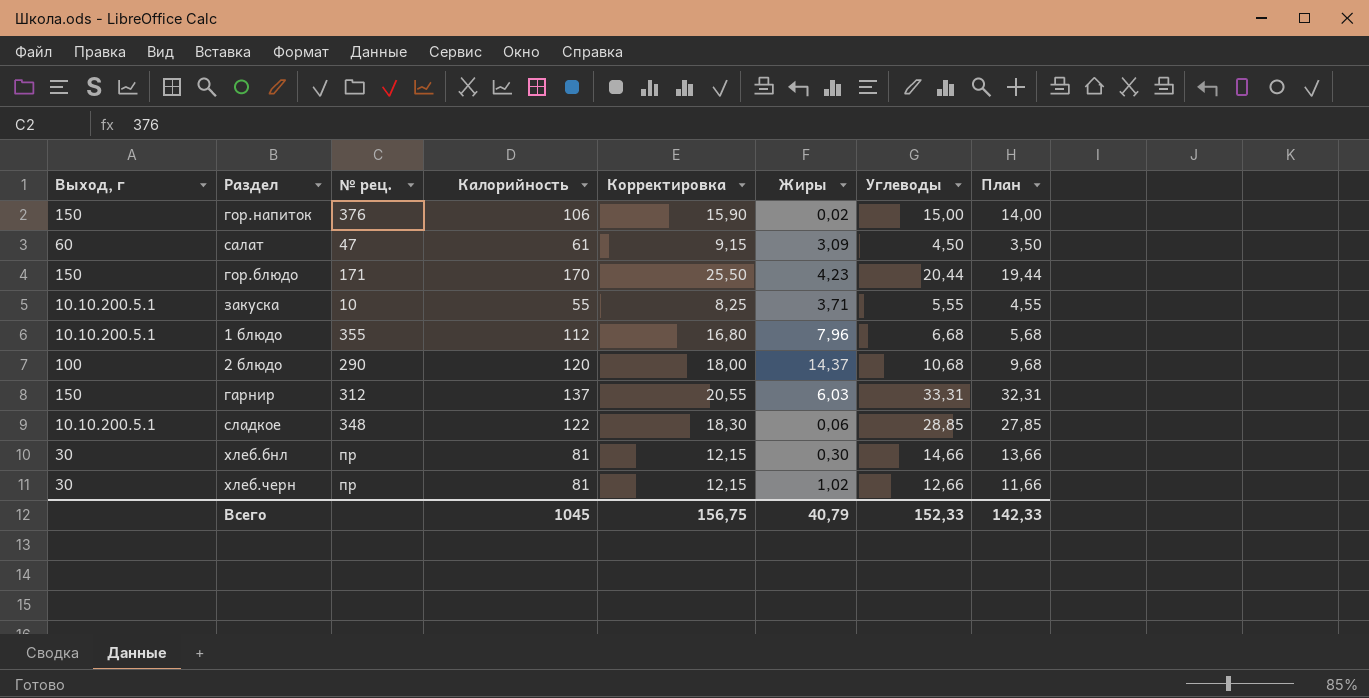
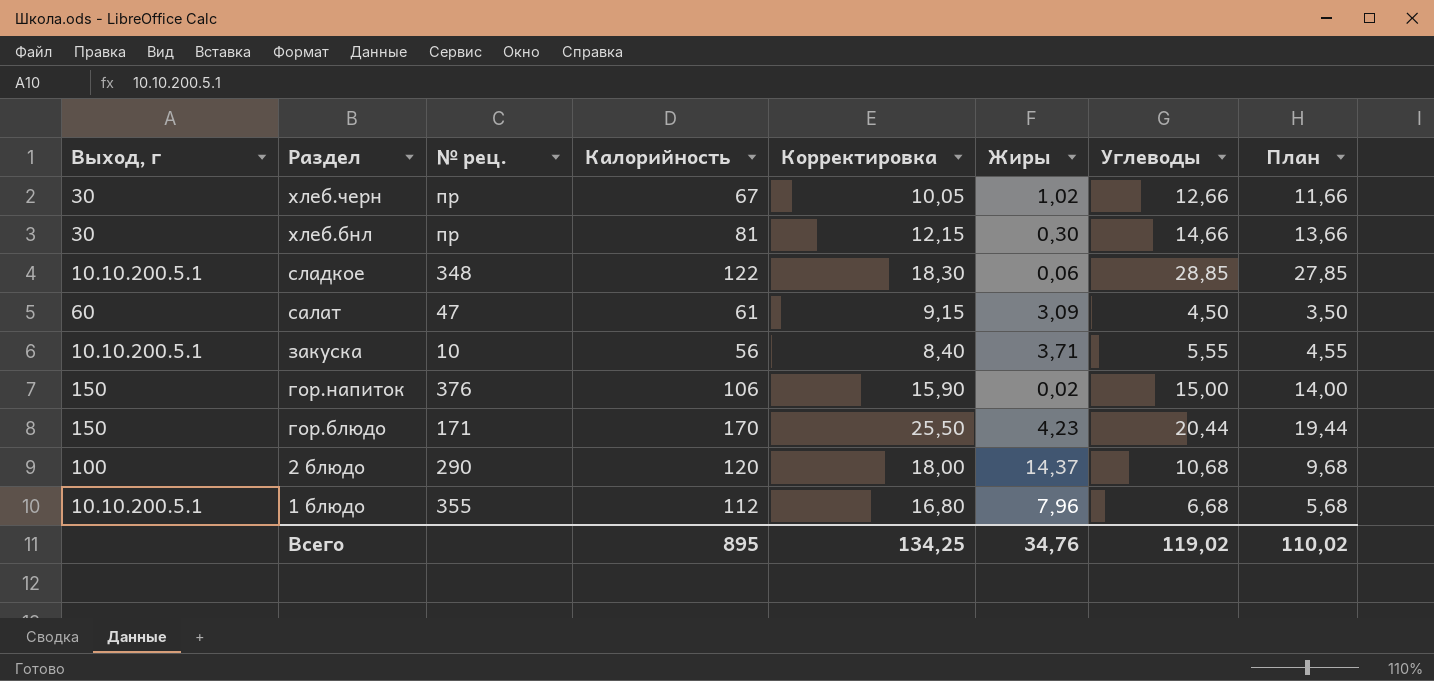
row order: none -> Раздел descending
row гарнир: 150 | 312 | 137 | 20,55 | 6,03 | 33,31 | 32,31 -> none
хлеб.черн | Калорийность: 81 -> 67
хлеб.черн | Корректировка: 12,15 -> 10,05
закуска | Калорийность: 55 -> 56
закуска | Корректировка: 8,25 -> 8,40
Всего | Калорийность: 1045 -> 895
Всего | Корректировка: 156,75 -> 134,25
Всего | Жиры: 40,79 -> 34,76
Всего | Углеводы: 152,33 -> 119,02
Всего | План: 142,33 -> 110,02

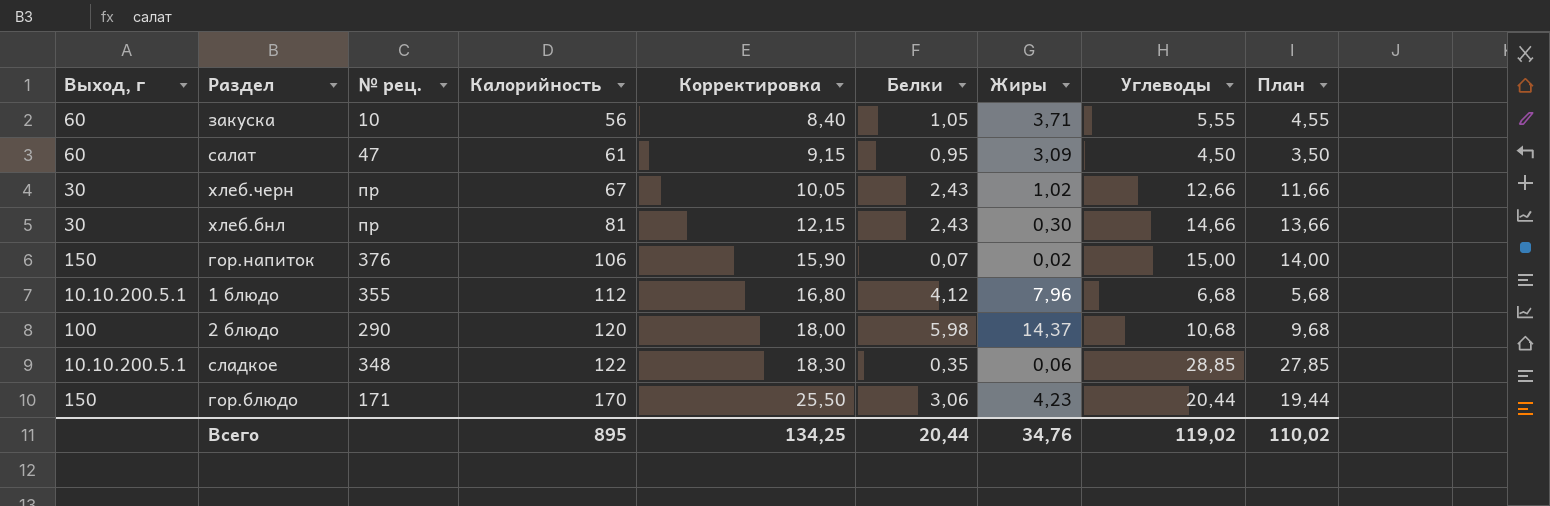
row order: Раздел descending -> Калорийность ascending
column Белки | position: none -> 6
закуска | Выход, г: 10.10.200.5.1 -> 60

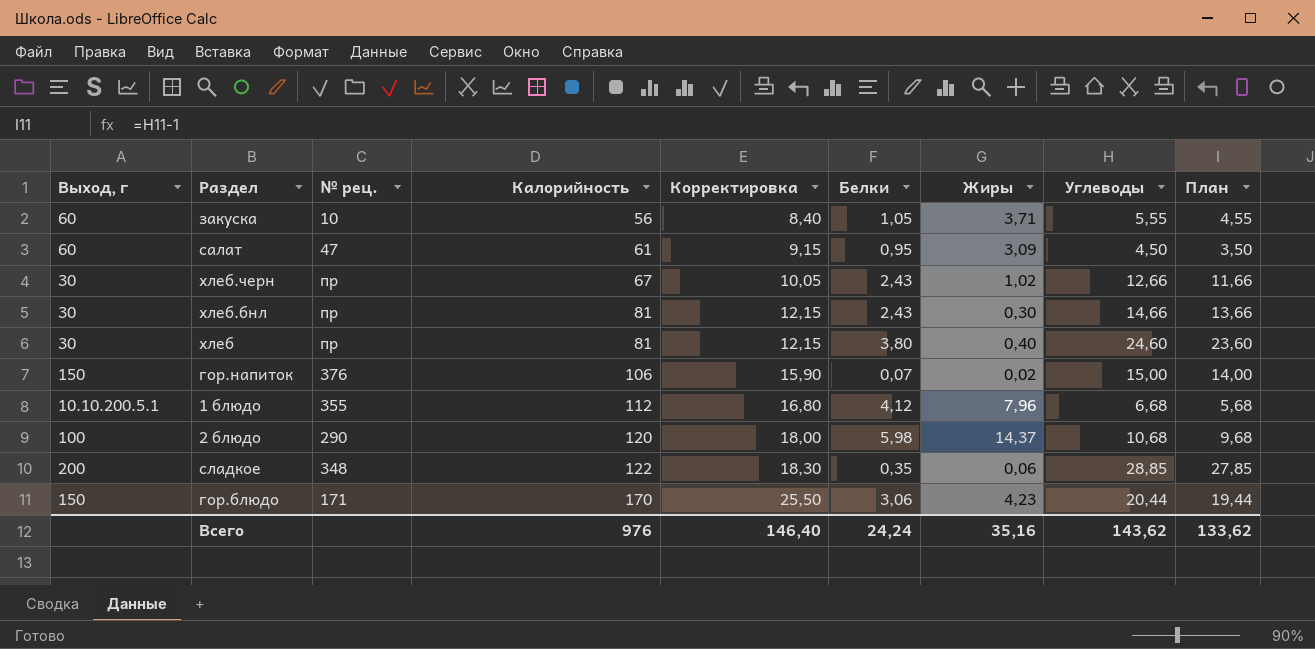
row хлеб: none -> 30 | пр | 81 | 12,15 | 3,80 | 0,40 | 24,60 | 23,60
сладкое | Выход, г: 10.10.200.5.1 -> 200
Всего | Калорийность: 895 -> 976
Всего | Корректировка: 134,25 -> 146,40
Всего | Белки: 20,44 -> 24,24
Всего | Жиры: 34,76 -> 35,16
Всего | Углеводы: 119,02 -> 143,62
Всего | План: 110,02 -> 133,62

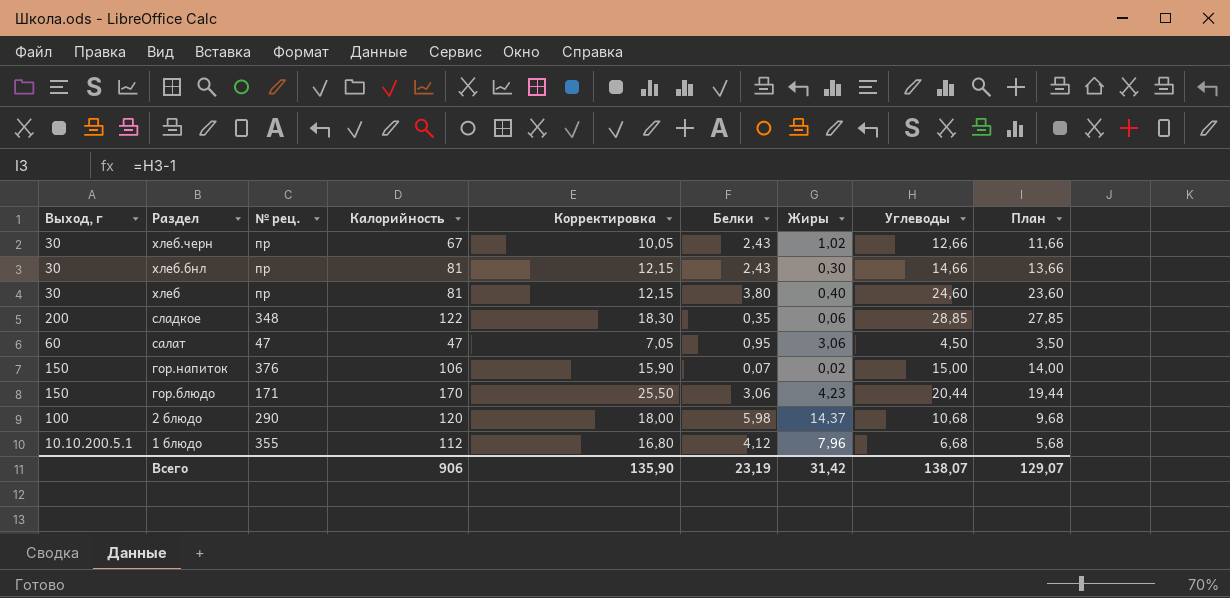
row order: Калорийность ascending -> Раздел descending
row закуска: 60 | 10 | 56 | 8,40 | 1,05 | 3,71 | 5,55 | 4,55 -> none
салат | Калорийность: 61 -> 47
салат | Корректировка: 9,15 -> 7,05
салат | Жиры: 3,09 -> 3,06
Всего | Калорийность: 976 -> 906
Всего | Корректировка: 146,40 -> 135,90
Всего | Белки: 24,24 -> 23,19
Всего | Жиры: 35,16 -> 31,42
Всего | Углеводы: 143,62 -> 138,07
Всего | План: 133,62 -> 129,07

